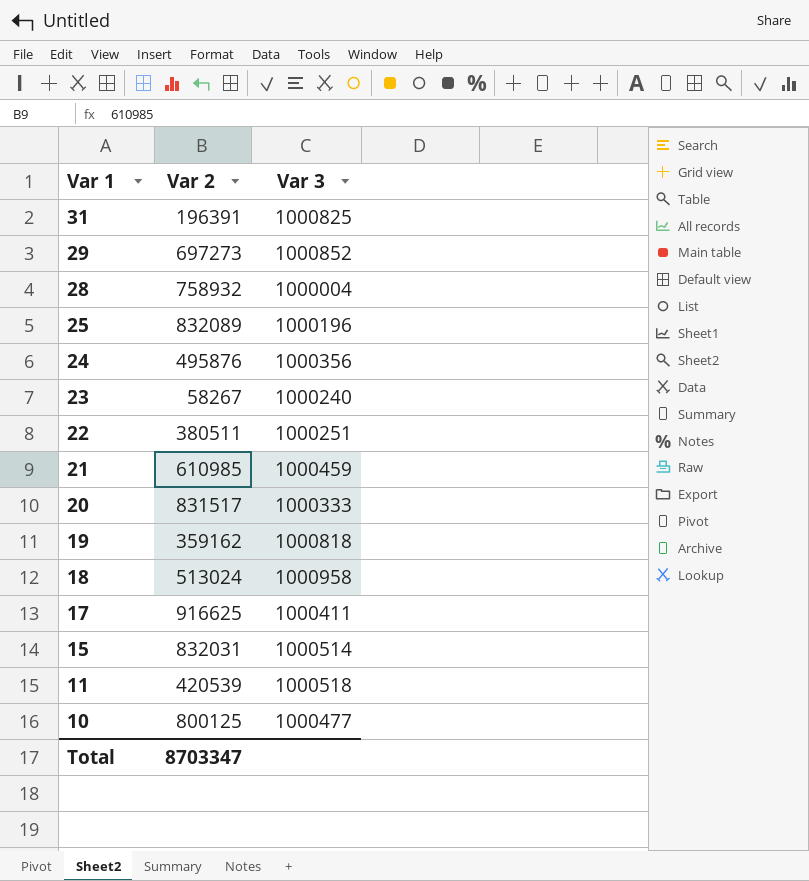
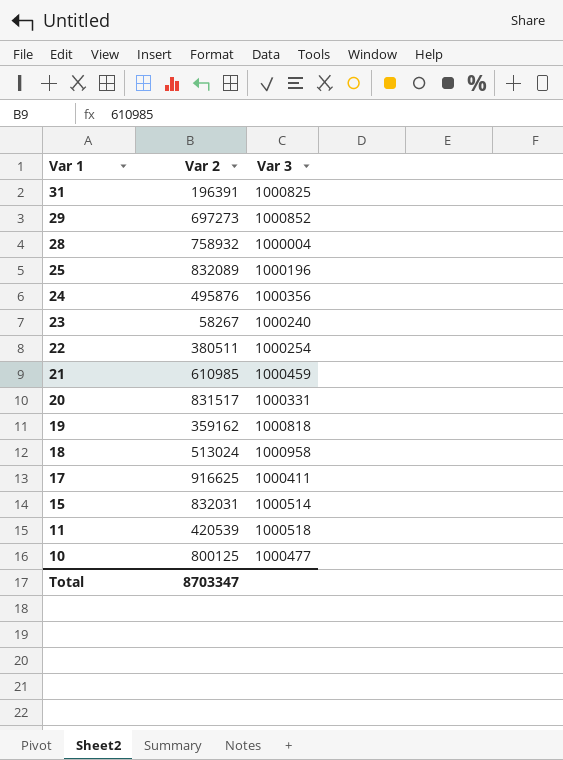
22 | Var 3: 1000251 -> 1000254
20 | Var 3: 1000333 -> 1000331

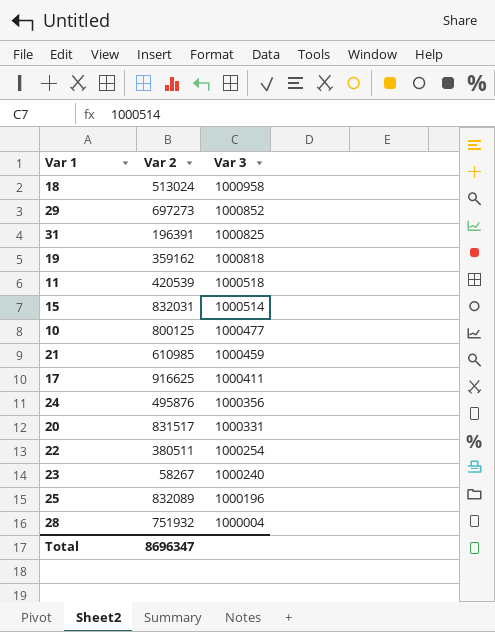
row order: Var 1 descending -> Var 3 descending
28 | Var 2: 758932 -> 751932
Total | Var 2: 8703347 -> 8696347

